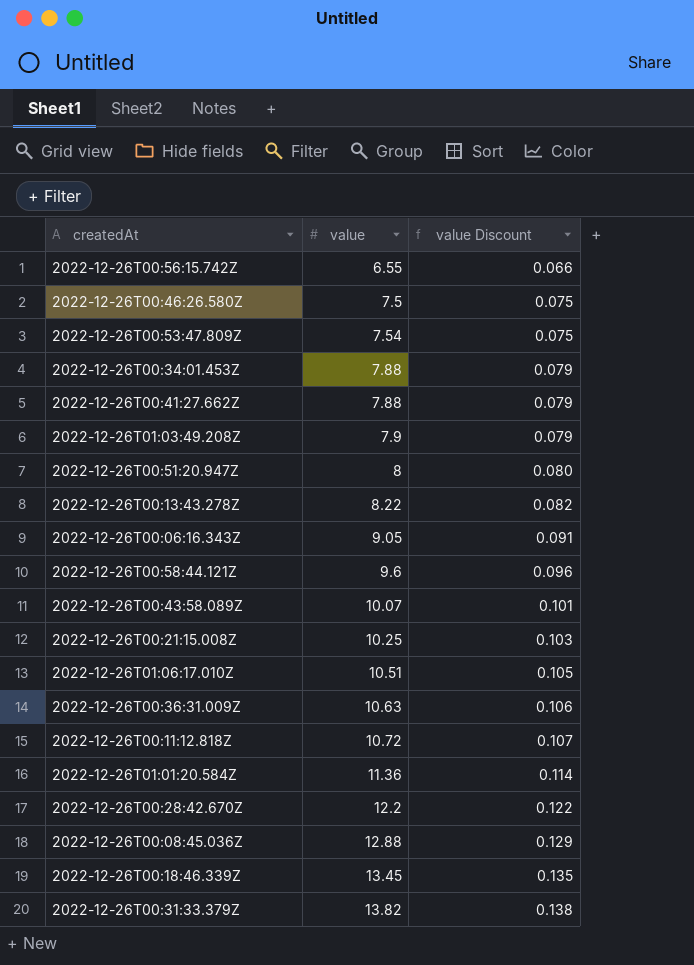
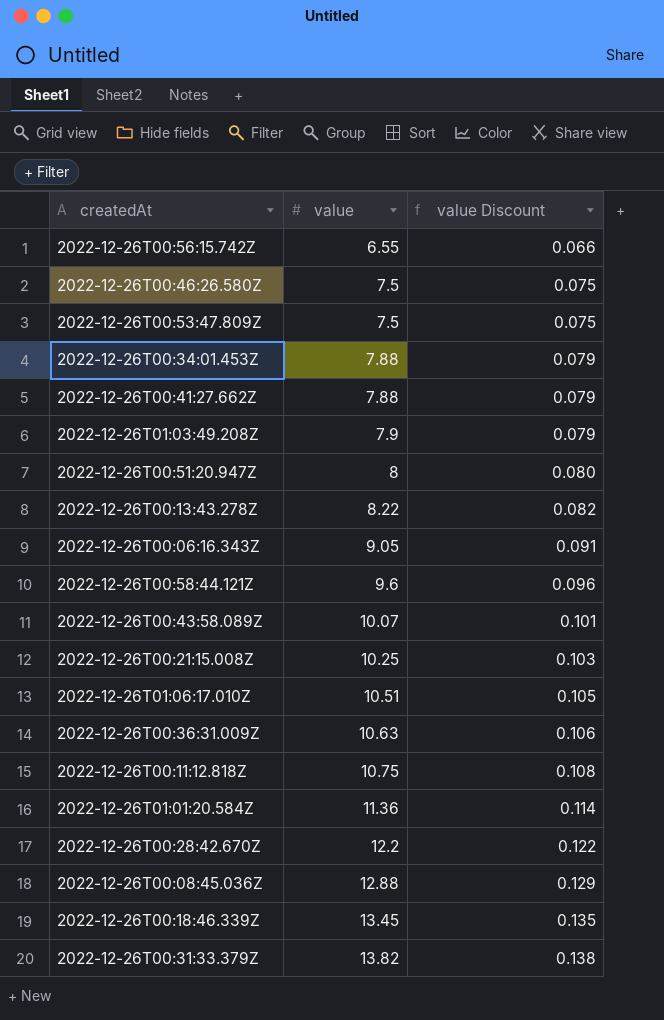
2022-12-26T00:53:47.809Z | value: 7.54 -> 7.5
2022-12-26T00:11:12.818Z | value: 10.72 -> 10.75
2022-12-26T00:11:12.818Z | value Discount: 0.107 -> 0.108

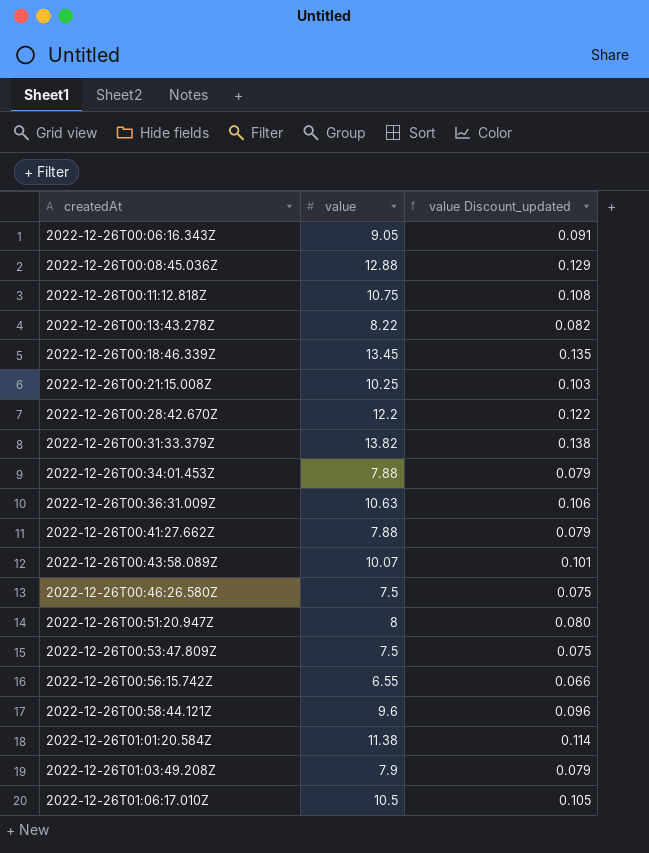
row order: value ascending -> createdAt ascending
column name: value Discount -> value Discount_updated
2022-12-26T01:01:20.584Z | value: 11.36 -> 11.38
2022-12-26T01:06:17.010Z | value: 10.51 -> 10.5

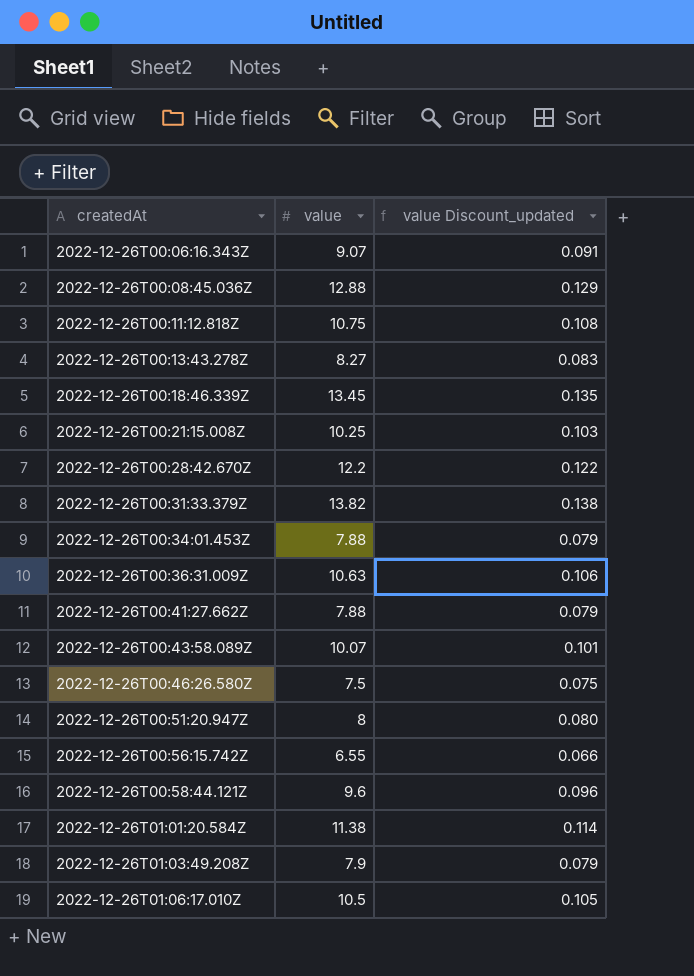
row 2022-12-26T00:53:47.809Z: 7.5 | 0.075 -> none
2022-12-26T00:06:16.343Z | value: 9.05 -> 9.07
2022-12-26T00:13:43.278Z | value: 8.22 -> 8.27
2022-12-26T00:13:43.278Z | value Discount_updated: 0.082 -> 0.083

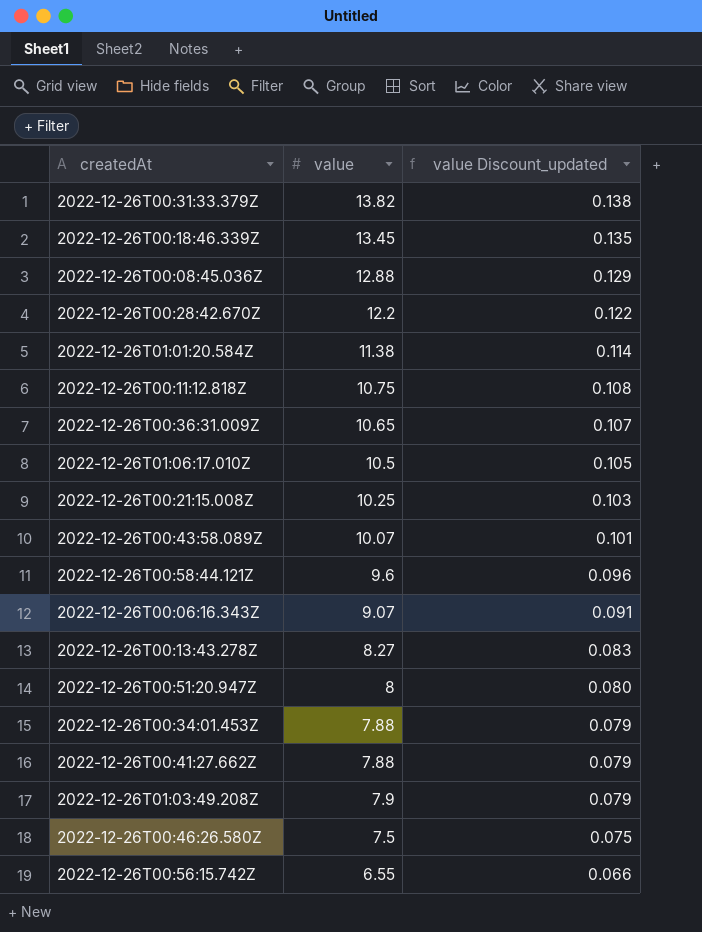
row order: createdAt ascending -> value Discount_updated descending
2022-12-26T00:36:31.009Z | value: 10.63 -> 10.65
2022-12-26T00:36:31.009Z | value Discount_updated: 0.106 -> 0.107

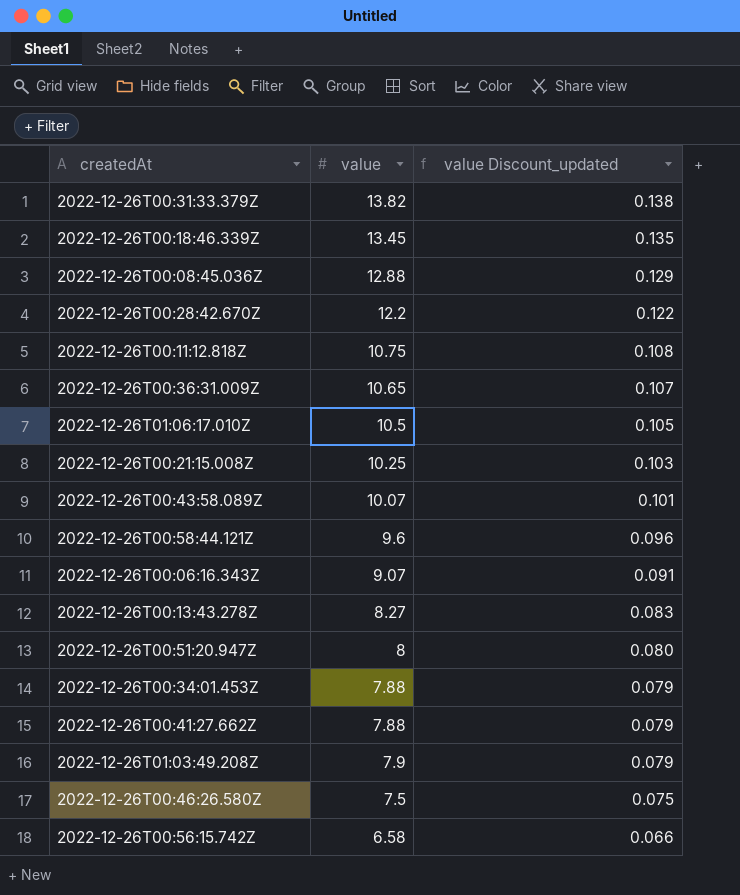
row 2022-12-26T01:01:20.584Z: 11.38 | 0.114 -> none
2022-12-26T00:56:15.742Z | value: 6.55 -> 6.58

